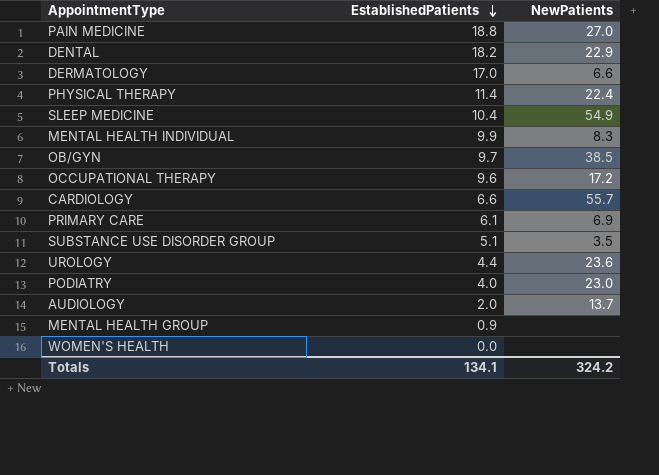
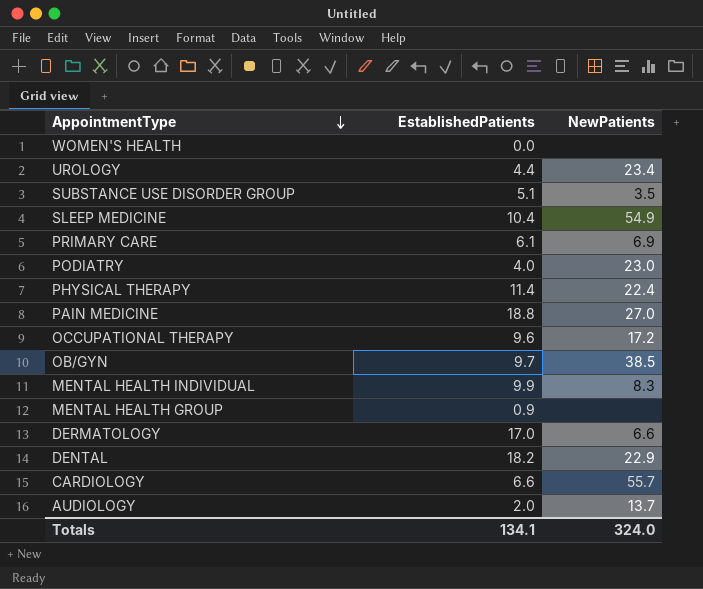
row order: EstablishedPatients descending -> AppointmentType descending
UROLOGY | NewPatients: 23.6 -> 23.4
Totals | NewPatients: 324.2 -> 324.0

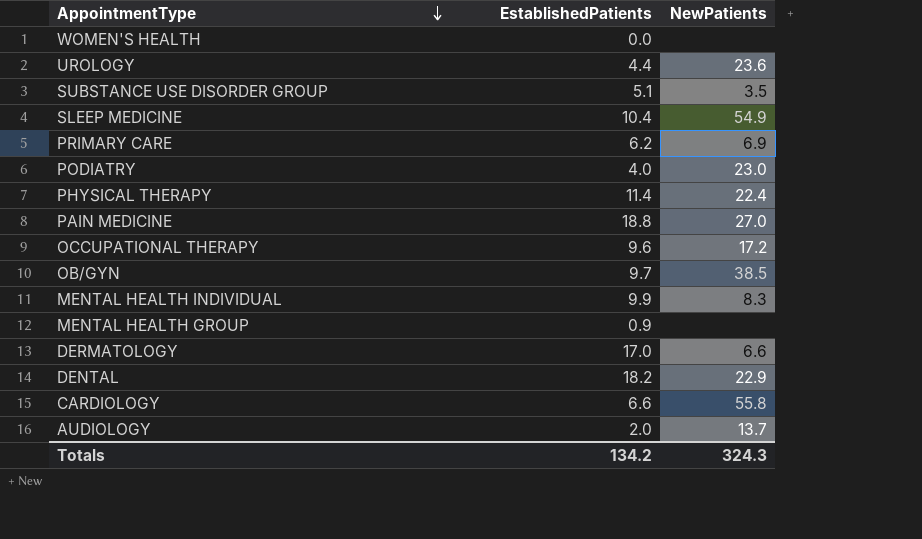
UROLOGY | NewPatients: 23.4 -> 23.6
PRIMARY CARE | EstablishedPatients: 6.1 -> 6.2
CARDIOLOGY | NewPatients: 55.7 -> 55.8
Totals | EstablishedPatients: 134.1 -> 134.2
Totals | NewPatients: 324.0 -> 324.3

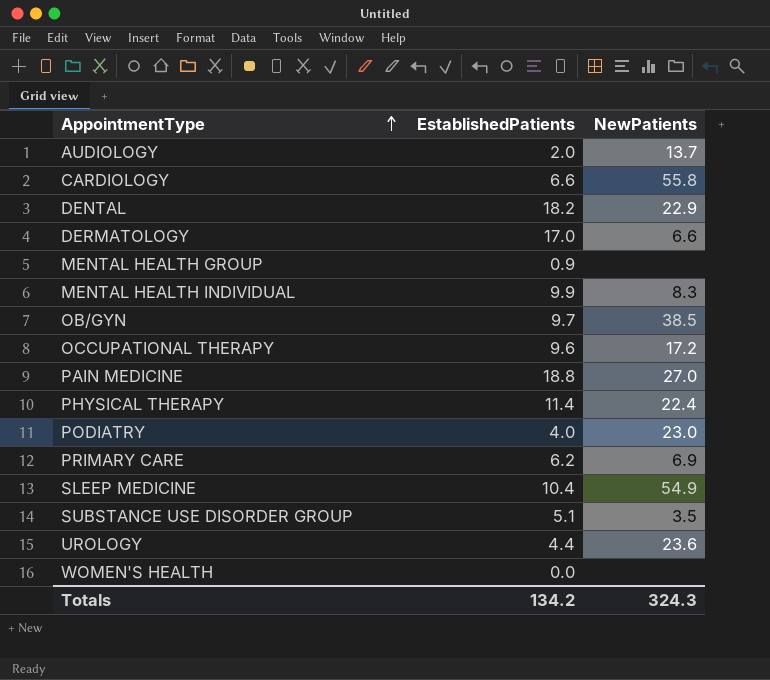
row order: AppointmentType descending -> AppointmentType ascending

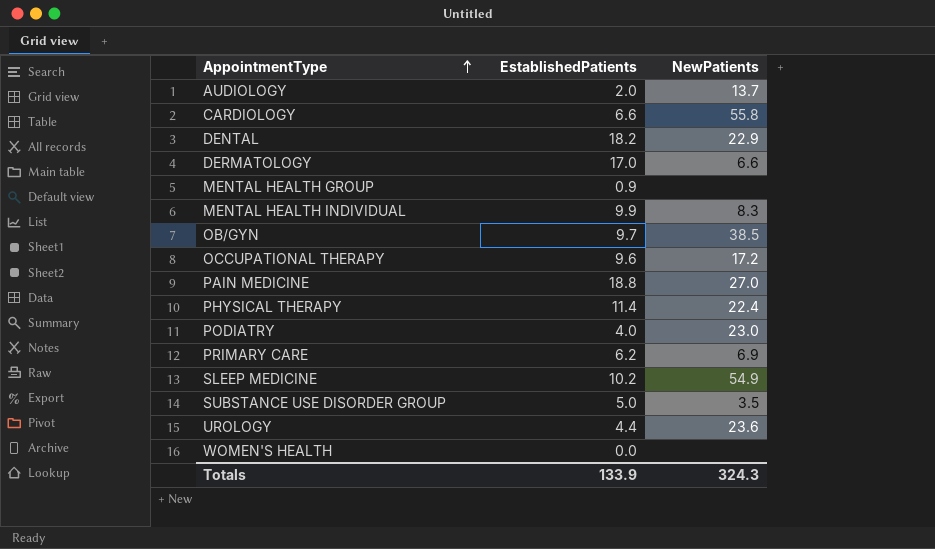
SLEEP MEDICINE | EstablishedPatients: 10.4 -> 10.2
SUBSTANCE USE DISORDER GROUP | EstablishedPatients: 5.1 -> 5.0
Totals | EstablishedPatients: 134.2 -> 133.9

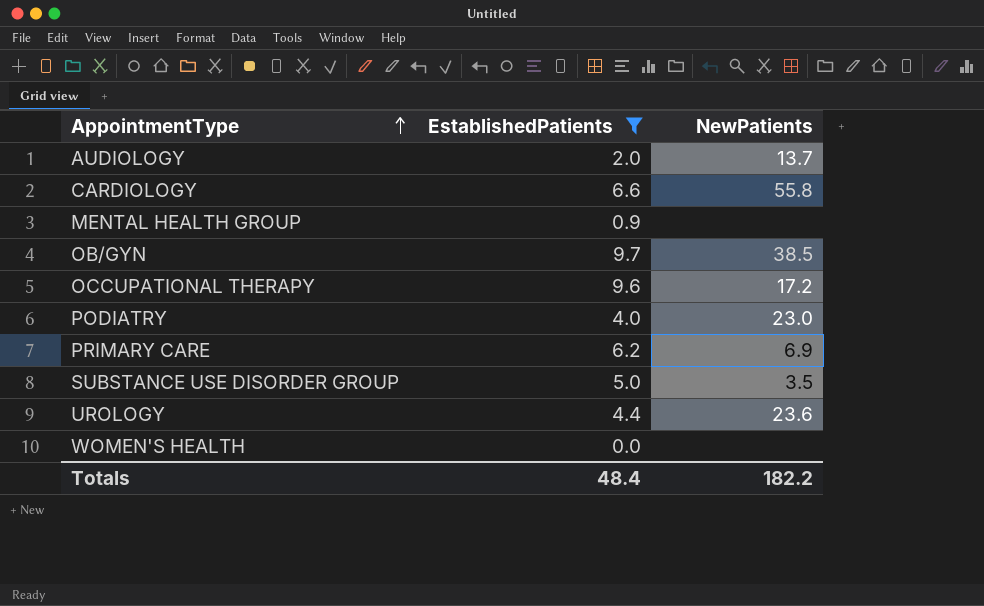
filter: none -> EstablishedPatients <= 9.7
Totals | EstablishedPatients: 133.9 -> 48.4
Totals | NewPatients: 324.3 -> 182.2

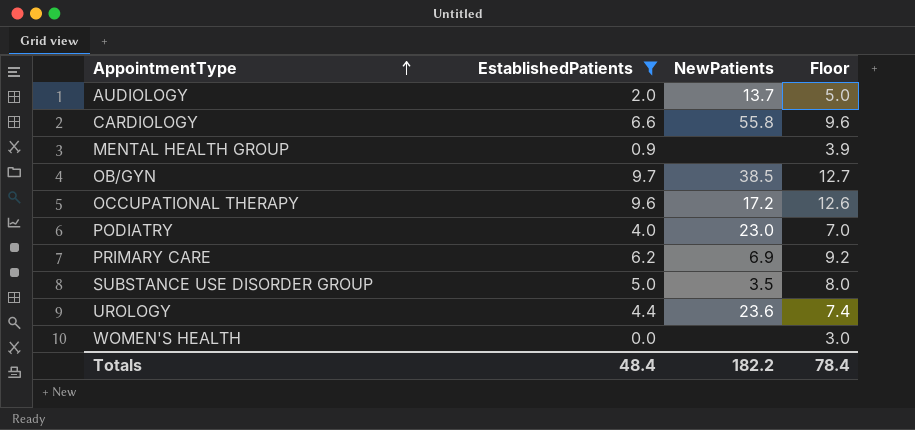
column Floor | formula: none -> [EstablishedPatients] + 3

